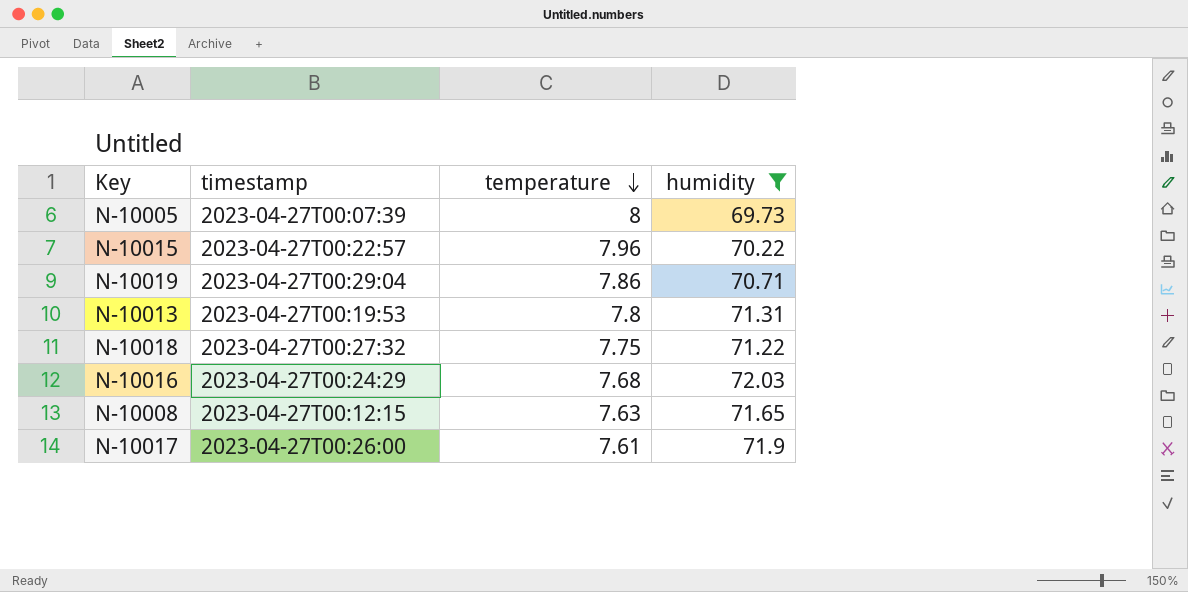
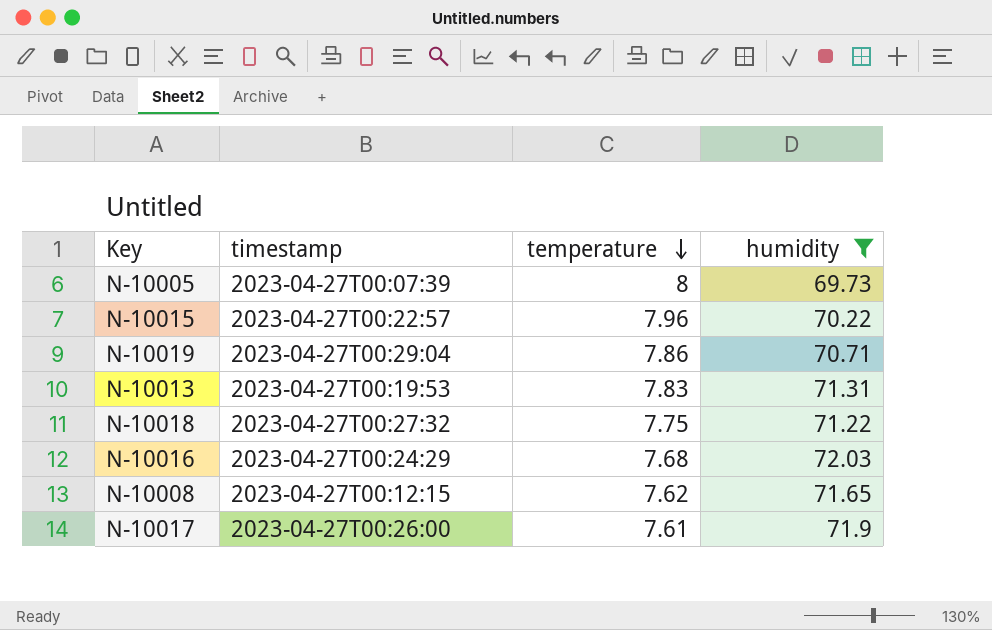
N-10013 | temperature: 7.8 -> 7.83
N-10008 | temperature: 7.63 -> 7.62

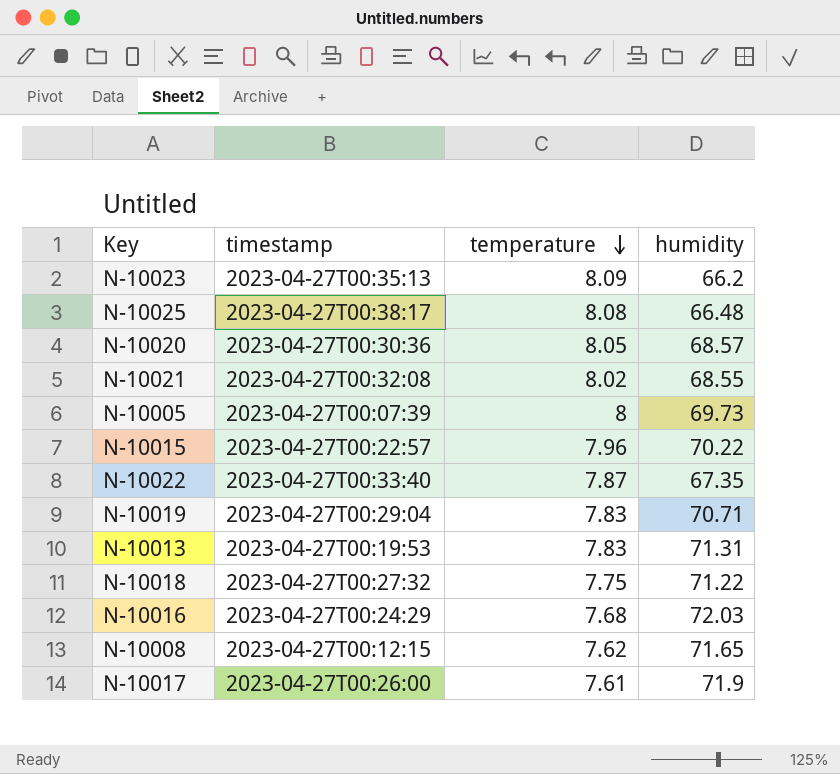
filter: humidity >= 69.73 -> none
N-10019 | temperature: 7.86 -> 7.83

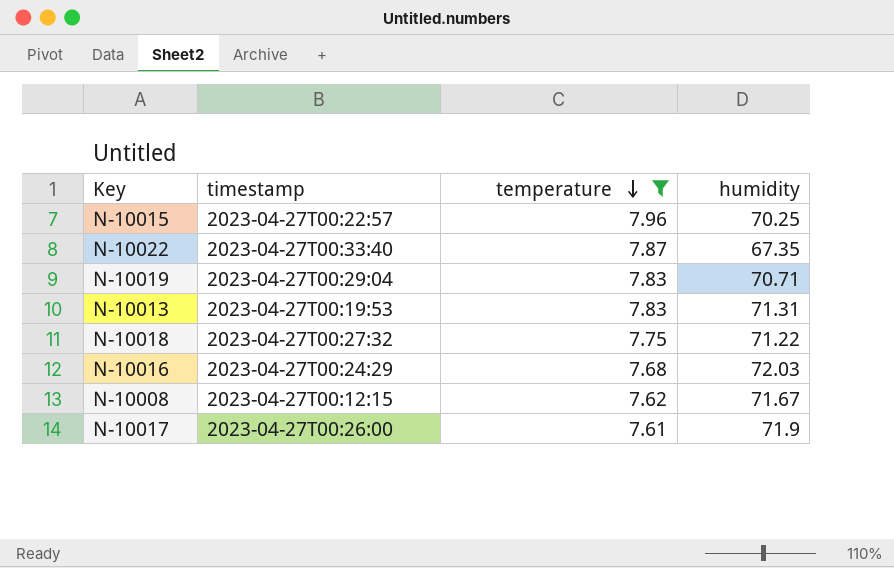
filter: none -> temperature <= 7.96
N-10015 | humidity: 70.22 -> 70.25
N-10008 | humidity: 71.65 -> 71.67

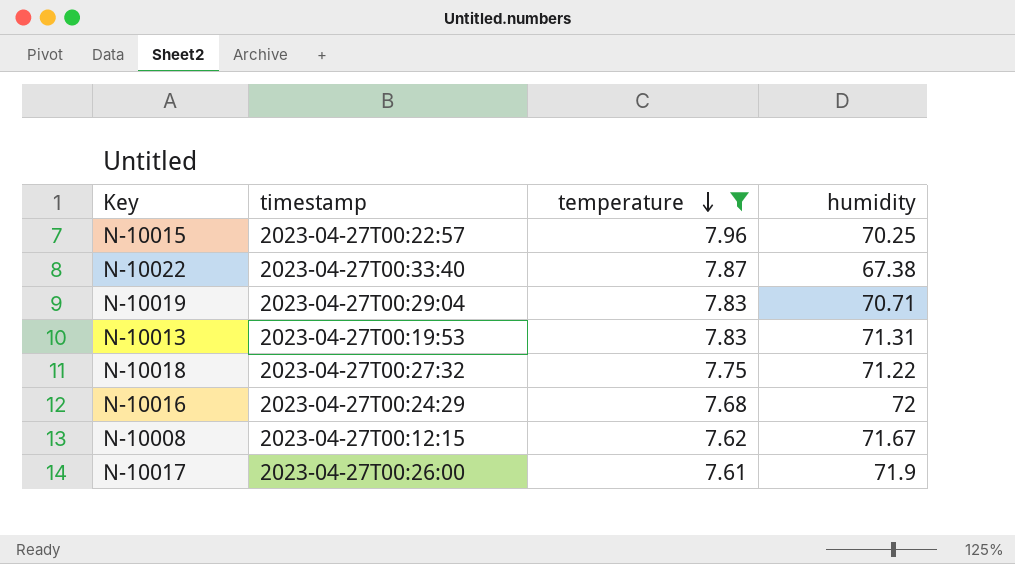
N-10022 | humidity: 67.35 -> 67.38
N-10016 | humidity: 72.03 -> 72

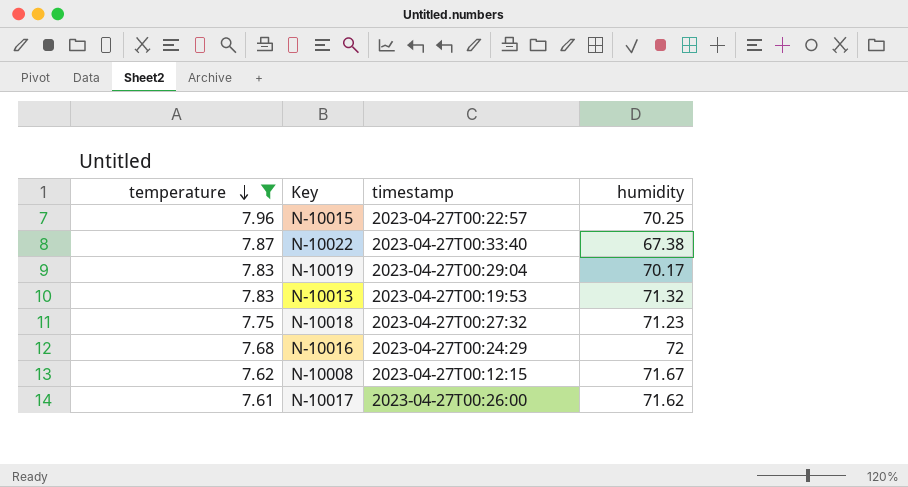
column temperature | position: 3 -> 1
N-10019 | humidity: 70.71 -> 70.17
N-10013 | humidity: 71.31 -> 71.32
N-10018 | humidity: 71.22 -> 71.23
N-10017 | humidity: 71.9 -> 71.62

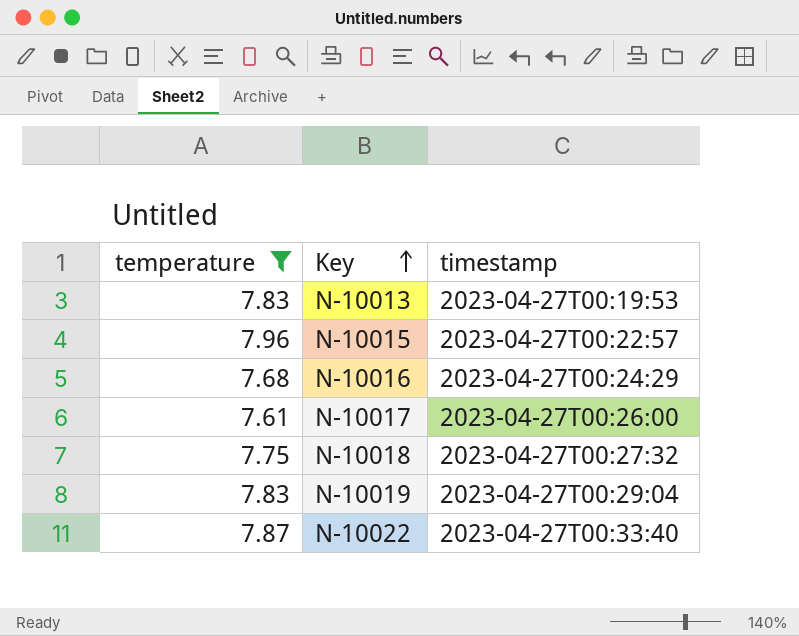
row order: temperature descending -> Key ascending
column humidity | position: 4 -> none
row N-10008: 7.62 | 2023-04-27T00:12:15 | 71.67 -> none

